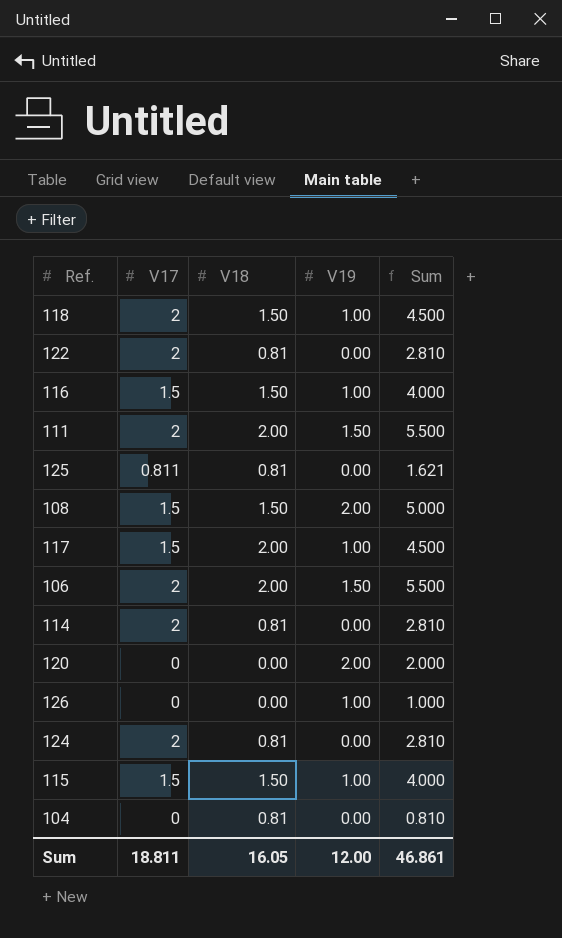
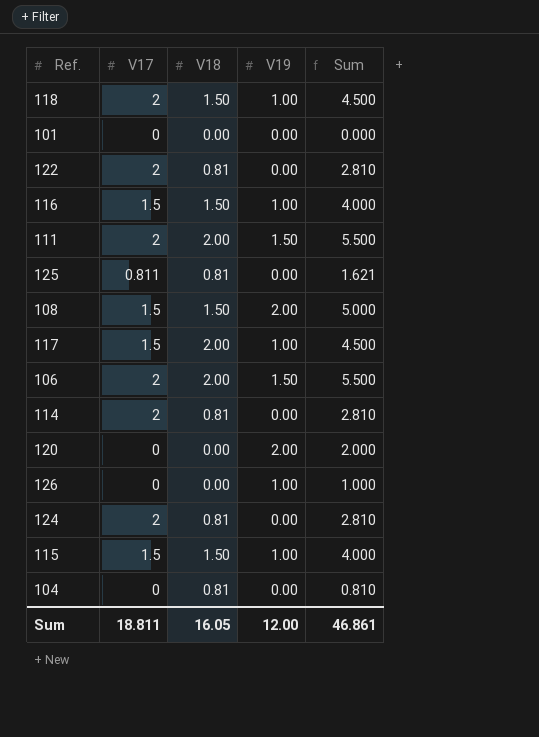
row 101: none -> 0 | 0.00 | 0.00 | 0.000

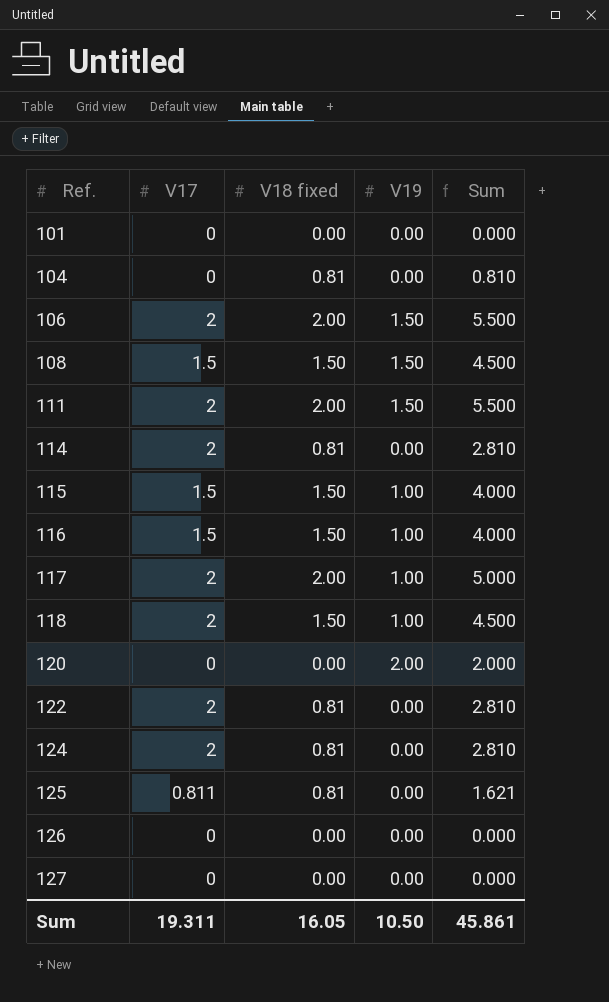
row order: none -> Ref. ascending
column name: V18 -> V18 fixed
108 | V19: 2.00 -> 1.50
108 | Sum: 5.000 -> 4.500
117 | V17: 1.5 -> 2
117 | Sum: 4.500 -> 5.000
126 | V19: 1.00 -> 0.00
126 | Sum: 1.000 -> 0.000
row 127: none -> 0 | 0.00 | 0.00 | 0.000
Sum | V17: 18.811 -> 19.311
Sum | V19: 12.00 -> 10.50
Sum | Sum: 46.861 -> 45.861

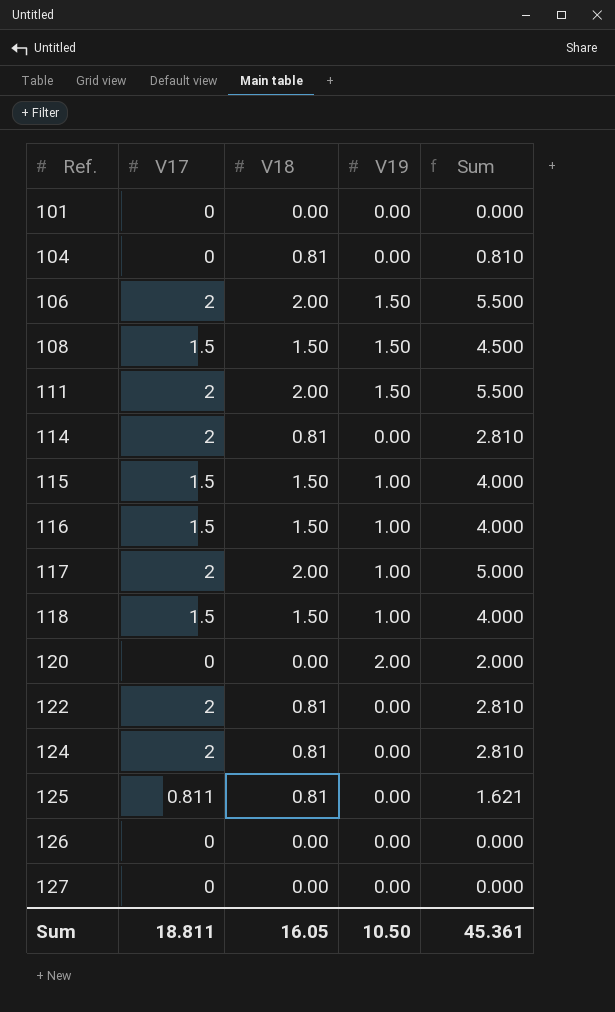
column name: V18 fixed -> V18
118 | V17: 2 -> 1.5
118 | Sum: 4.500 -> 4.000
Sum | V17: 19.311 -> 18.811
Sum | Sum: 45.861 -> 45.361

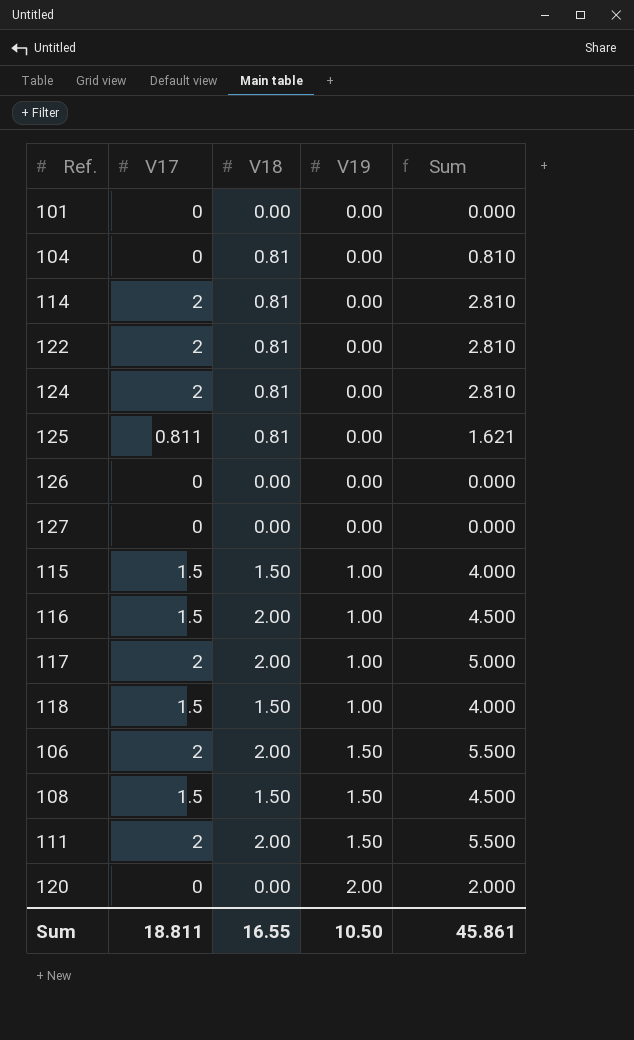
row order: Ref. ascending -> V19 ascending
116 | V18: 1.50 -> 2.00
116 | Sum: 4.000 -> 4.500
Sum | V18: 16.05 -> 16.55
Sum | Sum: 45.361 -> 45.861

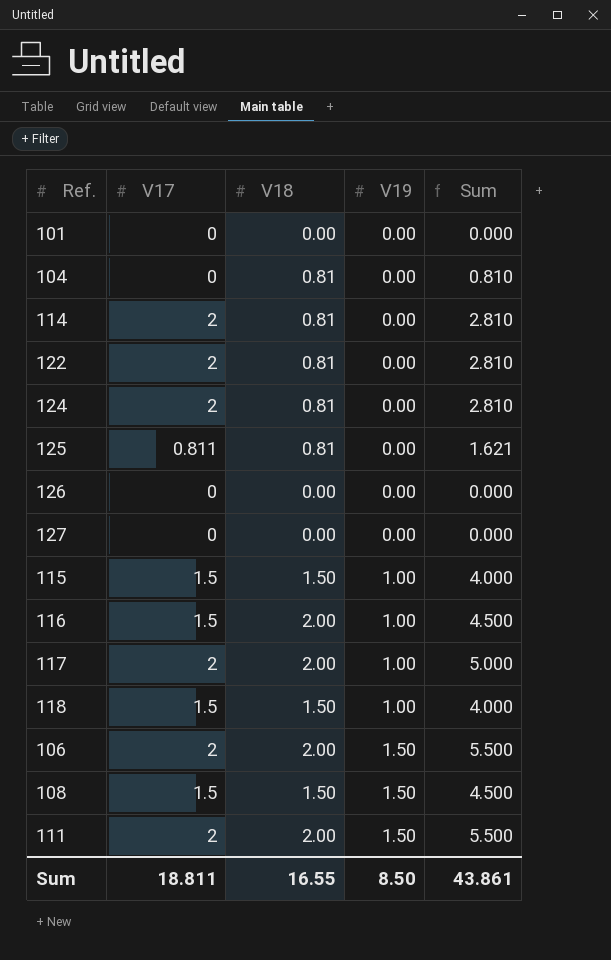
row 120: 0 | 0.00 | 2.00 | 2.000 -> none
Sum | V19: 10.50 -> 8.50
Sum | Sum: 45.861 -> 43.861

